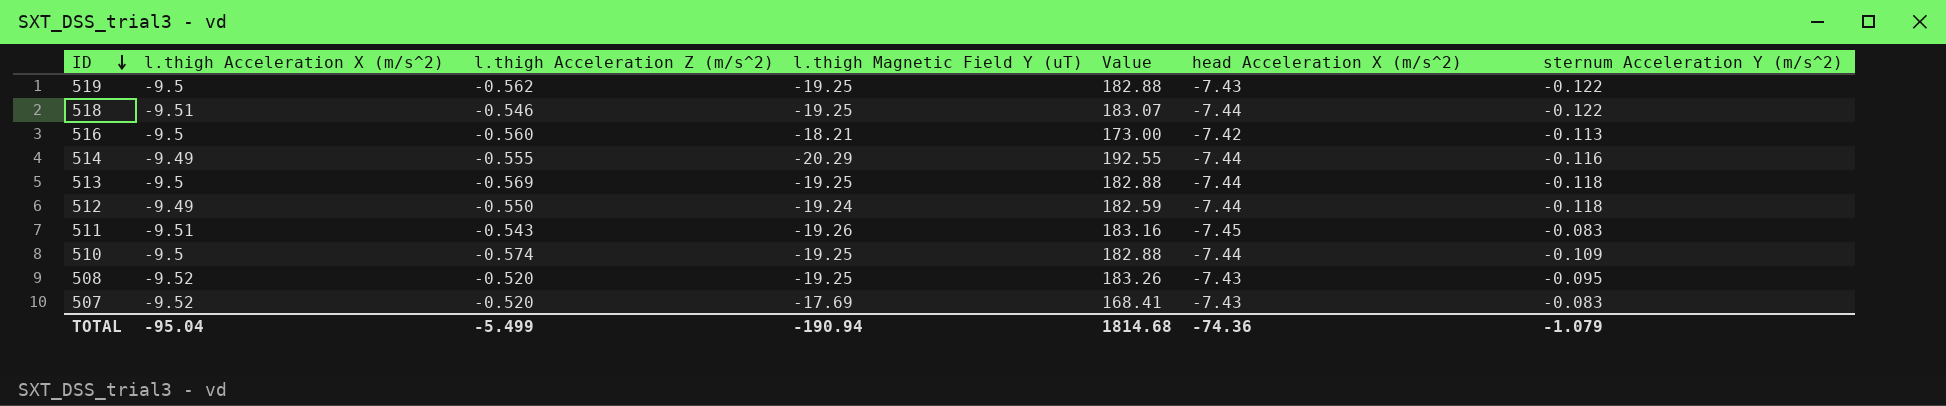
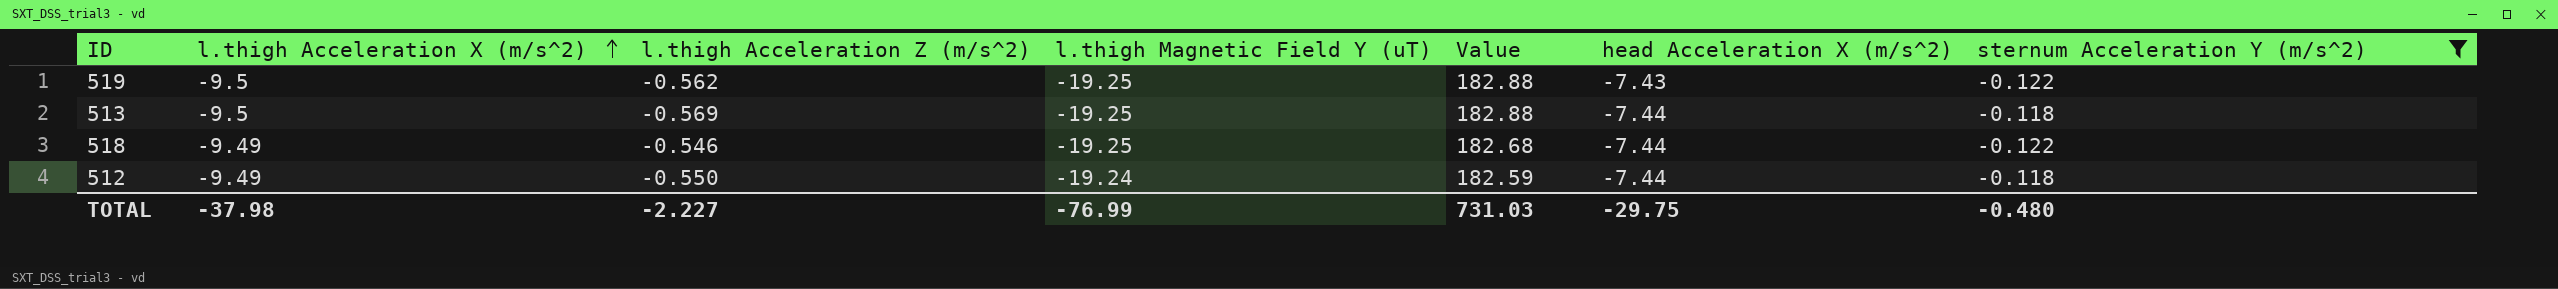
filter: none -> sternum Acceleration Y (m/s^2) <= -0.118
row order: ID descending -> l.thigh Acceleration X (m/s^2) ascending
518 | l.thigh Acceleration X (m/s^2): -9.51 -> -9.49
518 | Value: 183.07 -> 182.68
TOTAL | l.thigh Acceleration X (m/s^2): -95.04 -> -37.98
TOTAL | l.thigh Acceleration Z (m/s^2): -5.499 -> -2.227
TOTAL | l.thigh Magnetic Field Y (uT): -190.94 -> -76.99
TOTAL | Value: 1814.68 -> 731.03
TOTAL | head Acceleration X (m/s^2): -74.36 -> -29.75
TOTAL | sternum Acceleration Y (m/s^2): -1.079 -> -0.480

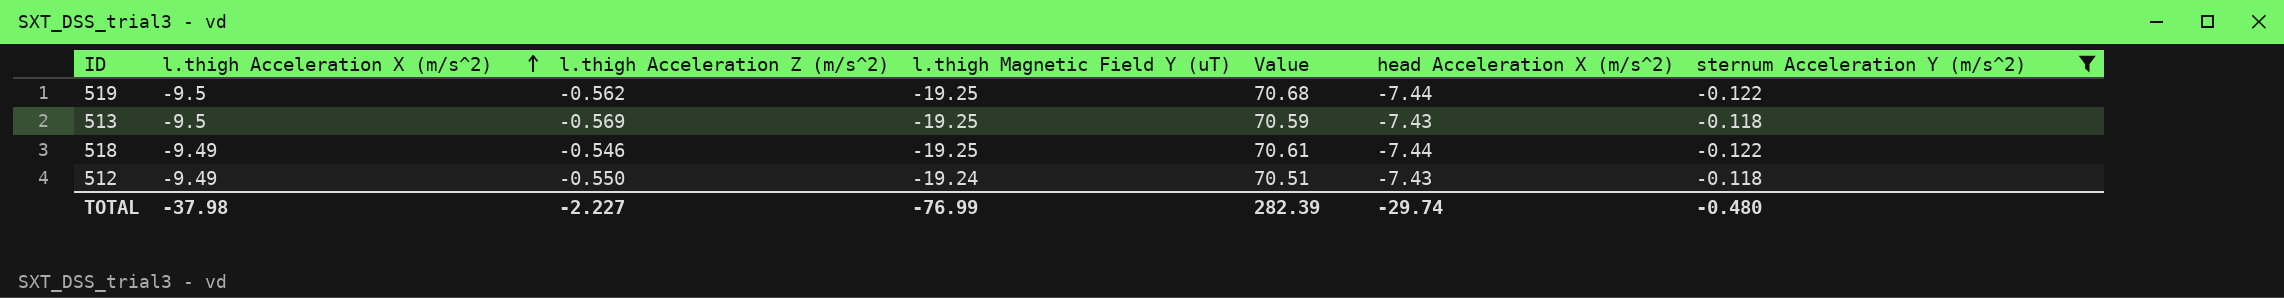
column Value | formula: [l.thigh Acceleration X (m/s^2)] * [l.thigh Magnetic Field Y (uT)] -> [l.thigh Acceleration X (m/s^2)] * [head Acceleration X (m/s^2)]
519 | head Acceleration X (m/s^2): -7.43 -> -7.44
513 | head Acceleration X (m/s^2): -7.44 -> -7.43
512 | head Acceleration X (m/s^2): -7.44 -> -7.43
TOTAL | Value: 731.03 -> 282.39
TOTAL | head Acceleration X (m/s^2): -29.75 -> -29.74

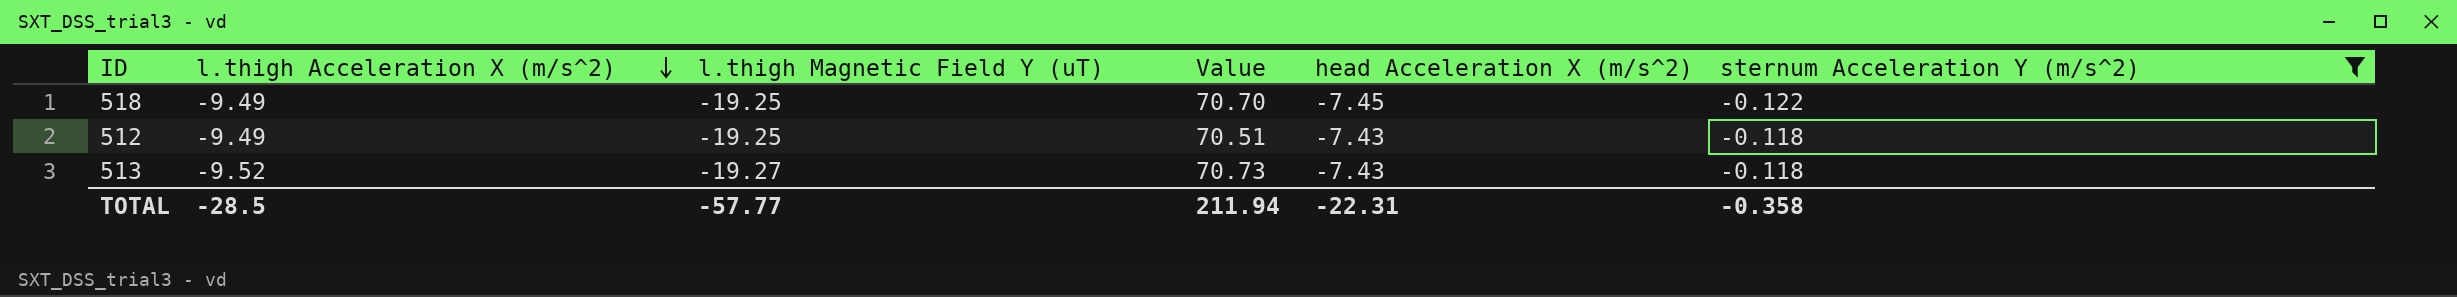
row order: l.thigh Acceleration X (m/s^2) ascending -> l.thigh Acceleration X (m/s^2) descending
column l.thigh Acceleration Z (m/s^2) | position: 3 -> none
row 519: -9.5 | -0.562 | -19.25 | 70.68 | -7.44 | -0.122 -> none
518 | Value: 70.61 -> 70.70
518 | head Acceleration X (m/s^2): -7.44 -> -7.45
512 | l.thigh Magnetic Field Y (uT): -19.24 -> -19.25
513 | l.thigh Acceleration X (m/s^2): -9.5 -> -9.52
513 | l.thigh Magnetic Field Y (uT): -19.25 -> -19.27
513 | Value: 70.59 -> 70.73
TOTAL | l.thigh Acceleration X (m/s^2): -37.98 -> -28.5
TOTAL | l.thigh Magnetic Field Y (uT): -76.99 -> -57.77
TOTAL | Value: 282.39 -> 211.94
TOTAL | head Acceleration X (m/s^2): -29.74 -> -22.31
TOTAL | sternum Acceleration Y (m/s^2): -0.480 -> -0.358

